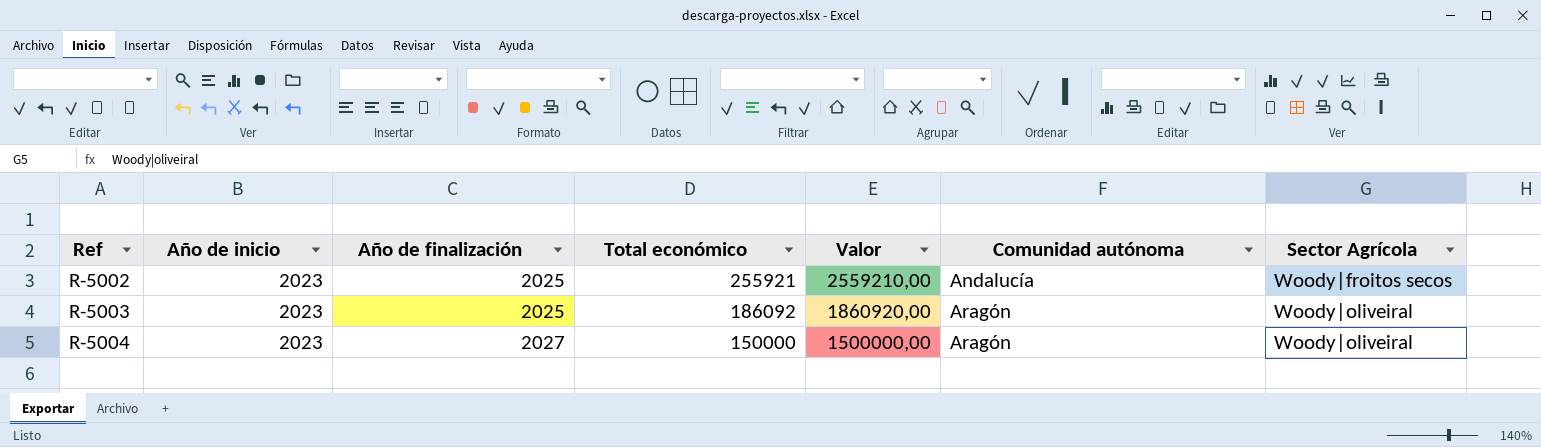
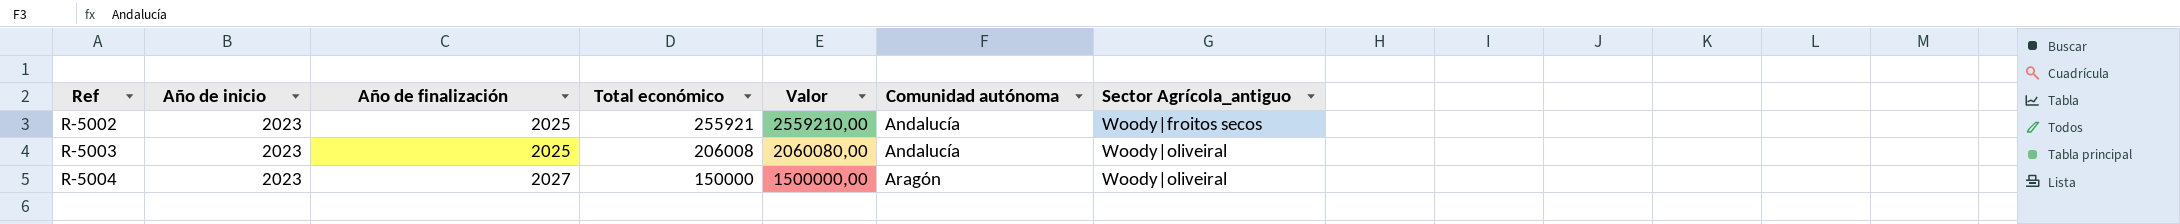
column name: Sector Agrícola -> Sector Agrícola_antiguo
R-5003 | Total económico: 186092 -> 206008
R-5003 | Valor: 1860920,00 -> 2060080,00
R-5003 | Comunidad autónoma: Aragón -> Andalucía

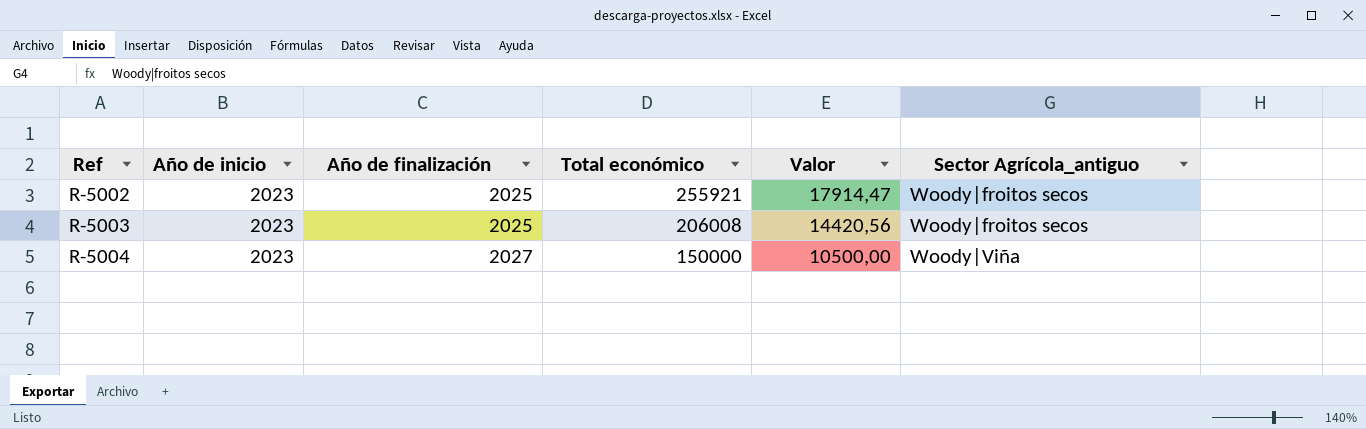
column Comunidad autónoma | position: 6 -> none
column Valor | formula: [Total económico] * 10 -> [Total económico] * 0,07
R-5003 | Sector Agrícola_antiguo: Woody|oliveiral -> Woody|froitos secos
R-5004 | Sector Agrícola_antiguo: Woody|oliveiral -> Woody|Viña

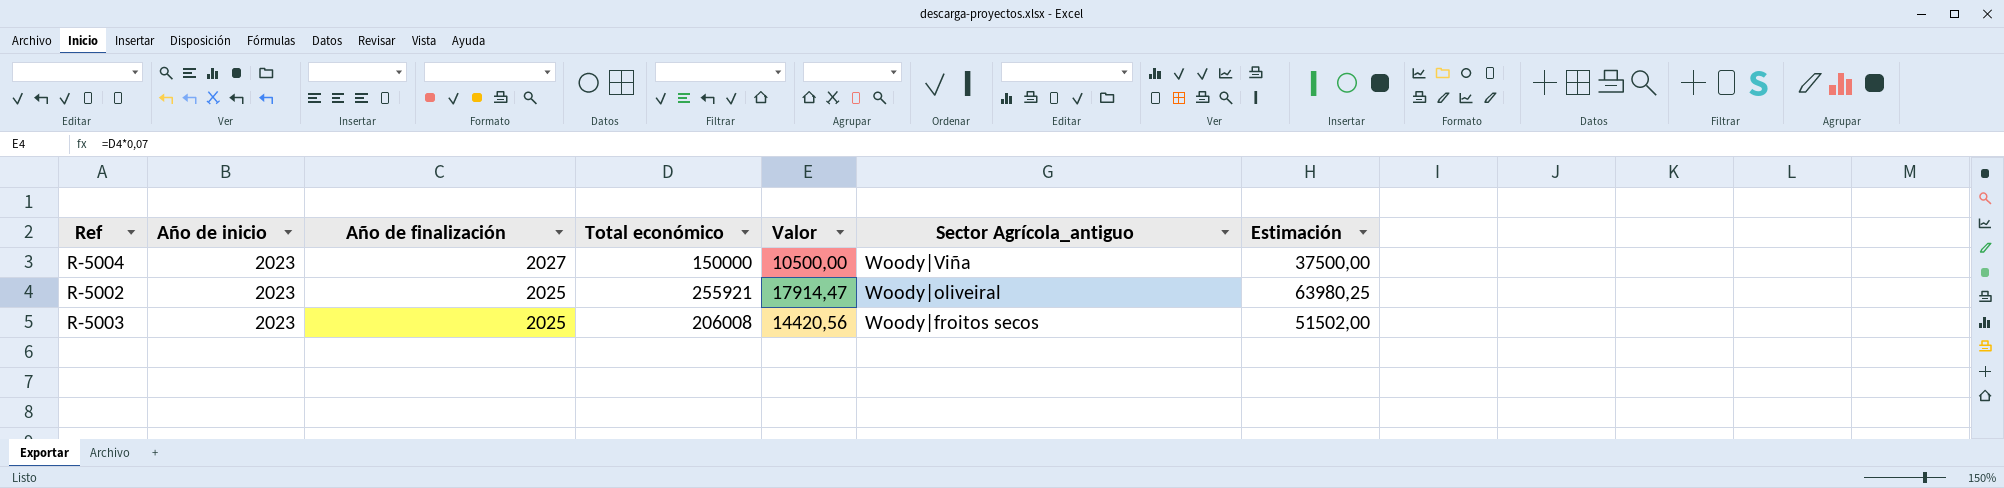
row order: Ref ascending -> Año de finalización descending
column Estimación | formula: none -> [Total económico] * 0,25
R-5002 | Sector Agrícola_antiguo: Woody|froitos secos -> Woody|oliveiral

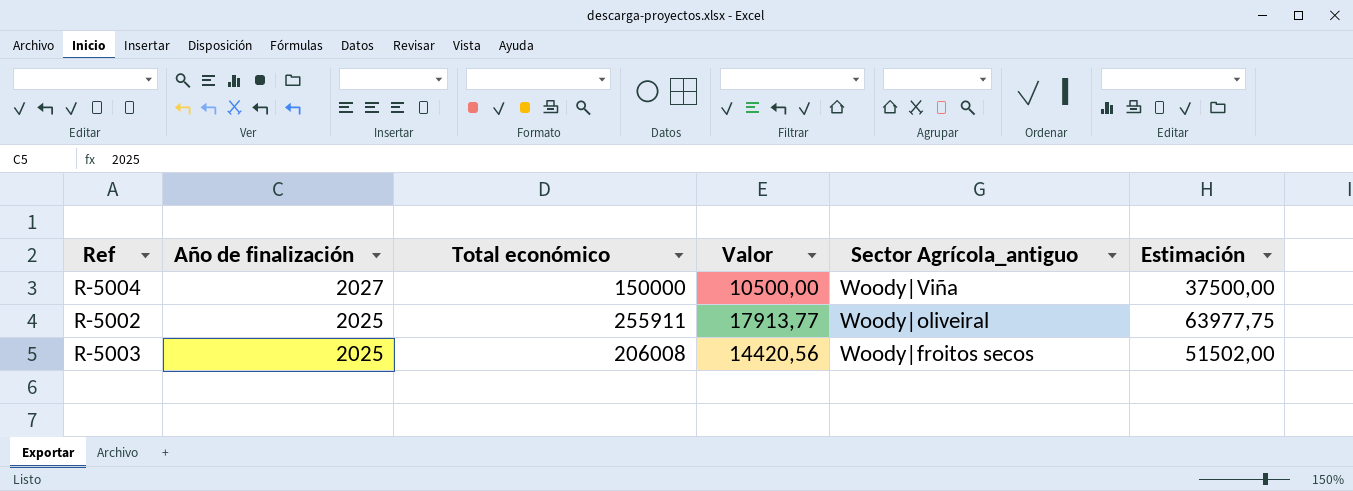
column Año de inicio | position: 2 -> none
R-5002 | Total económico: 255921 -> 255911
R-5002 | Valor: 17914,47 -> 17913,77
R-5002 | Estimación: 63980,25 -> 63977,75

